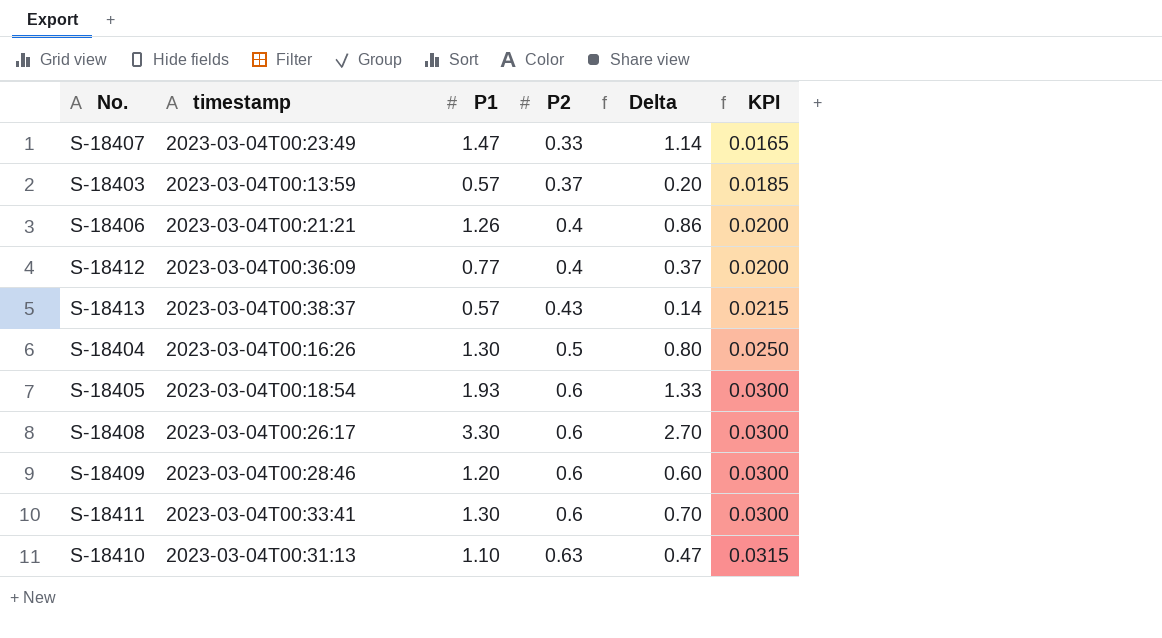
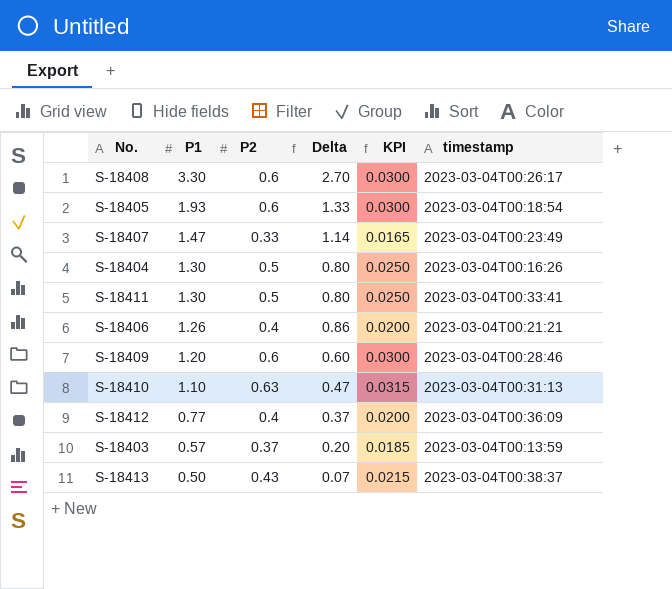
row order: P2 ascending -> P1 descending
column timestamp | position: 2 -> 6
S-18411 | P2: 0.6 -> 0.5
S-18411 | Delta: 0.70 -> 0.80
S-18411 | KPI: 0.0300 -> 0.0250
S-18413 | P1: 0.57 -> 0.50
S-18413 | Delta: 0.14 -> 0.07

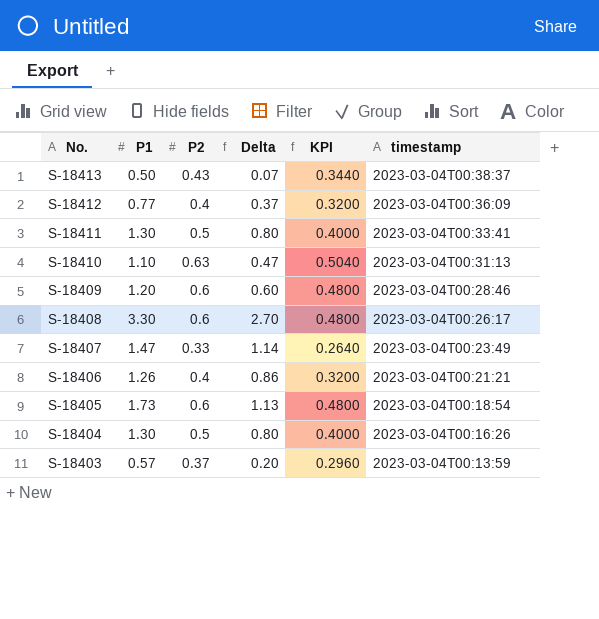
row order: P1 descending -> No. descending
column KPI | formula: [P2] * 0.05 -> [P2] * 0.8
S-18405 | P1: 1.93 -> 1.73
S-18405 | Delta: 1.33 -> 1.13

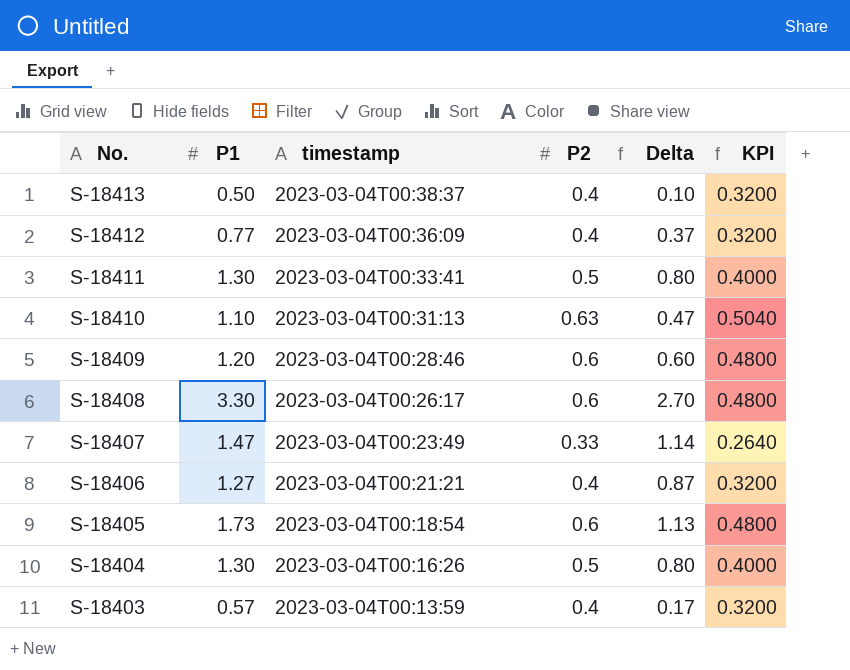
column timestamp | position: 6 -> 3
S-18413 | P2: 0.43 -> 0.4
S-18413 | Delta: 0.07 -> 0.10
S-18413 | KPI: 0.3440 -> 0.3200
S-18406 | P1: 1.26 -> 1.27
S-18406 | Delta: 0.86 -> 0.87
S-18403 | P2: 0.37 -> 0.4
S-18403 | Delta: 0.20 -> 0.17
S-18403 | KPI: 0.2960 -> 0.3200

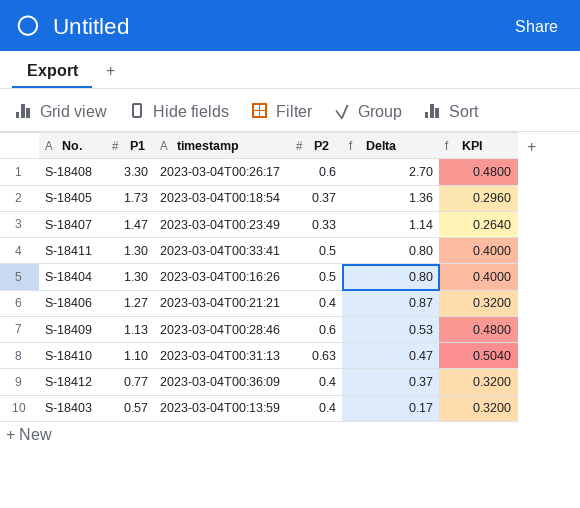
row order: No. descending -> P1 descending
row S-18413: 0.50 | 2023-03-04T00:38:37 | 0.4 | 0.10 | 0.3200 -> none
S-18405 | P2: 0.6 -> 0.37
S-18405 | Delta: 1.13 -> 1.36
S-18405 | KPI: 0.4800 -> 0.2960
S-18409 | P1: 1.20 -> 1.13
S-18409 | Delta: 0.60 -> 0.53

